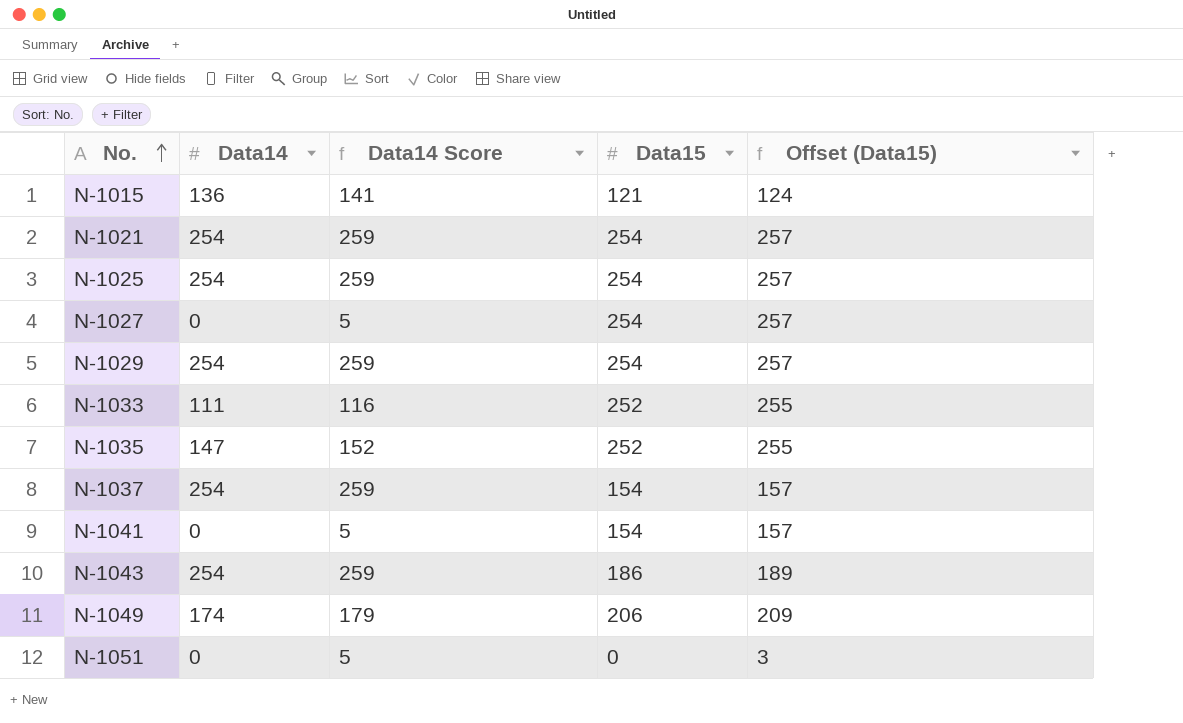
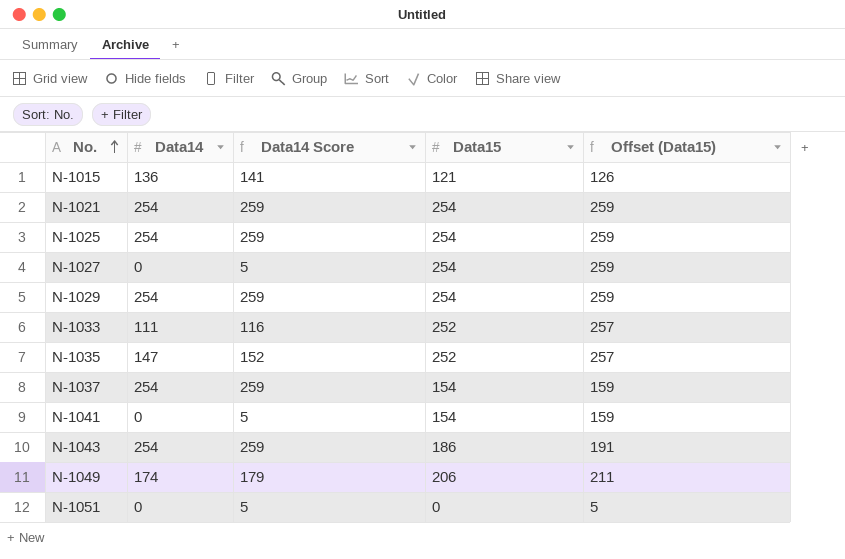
column Offset (Data15) | formula: [Data15] + 3 -> [Data15] + 5

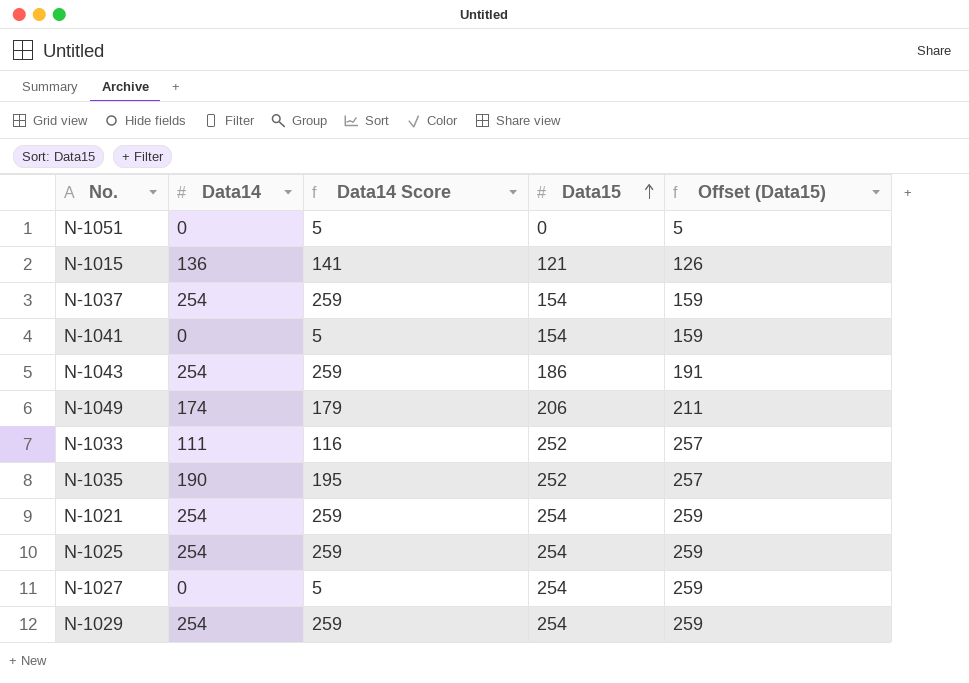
row order: No. ascending -> Data15 ascending
N-1035 | Data14: 147 -> 190
N-1035 | Data14 Score: 152 -> 195

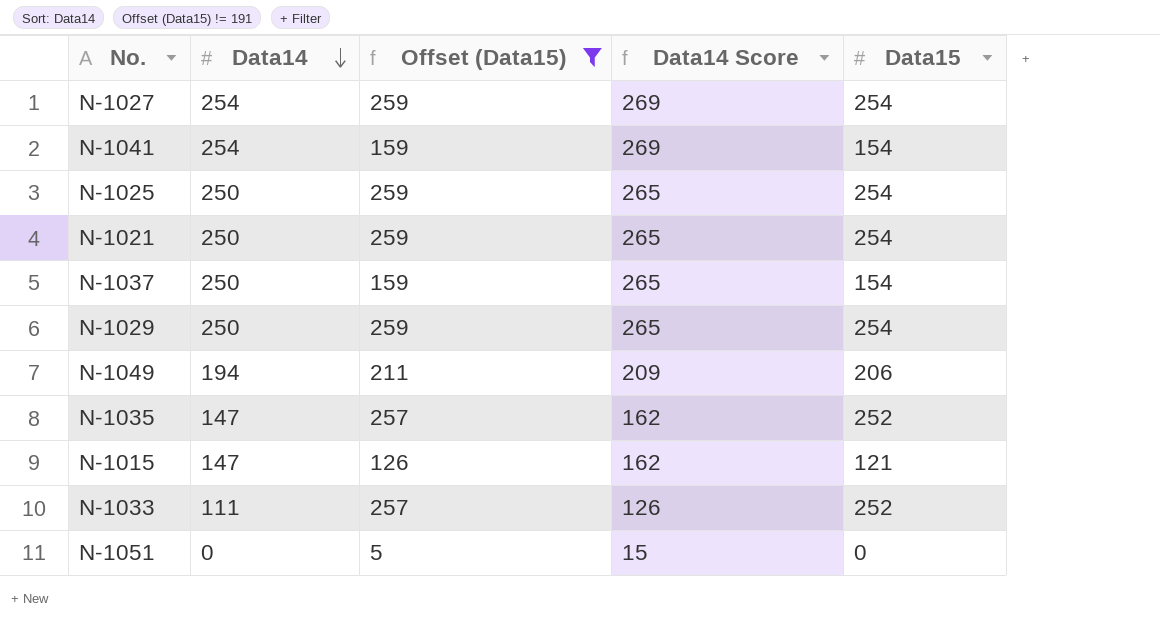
filter: none -> Offset (Data15) != 191
row order: Data15 ascending -> Data14 descending
column Offset (Data15) | position: 5 -> 3
column Data14 Score | formula: [Data14] + 5 -> [Data14] + 15
N-1027 | Data14: 0 -> 254
N-1041 | Data14: 0 -> 254
N-1025 | Data14: 254 -> 250
N-1021 | Data14: 254 -> 250
N-1037 | Data14: 254 -> 250
N-1029 | Data14: 254 -> 250
N-1049 | Data14: 174 -> 194
N-1035 | Data14: 190 -> 147
N-1015 | Data14: 136 -> 147

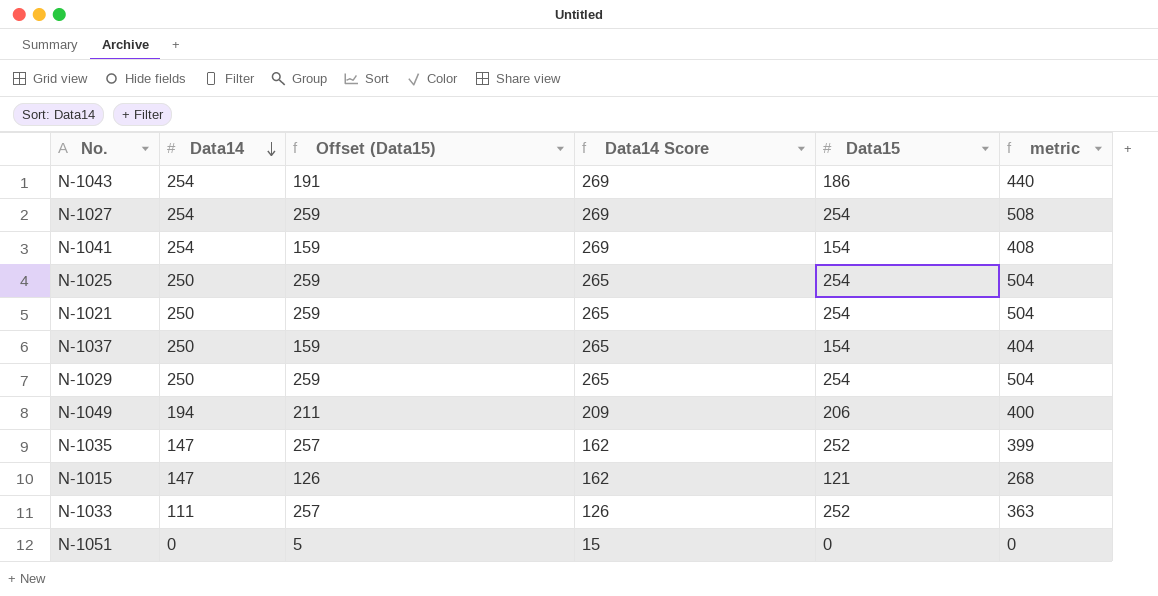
filter: Offset (Data15) != 191 -> none
column metric | formula: none -> [Data14] + [Data15]

